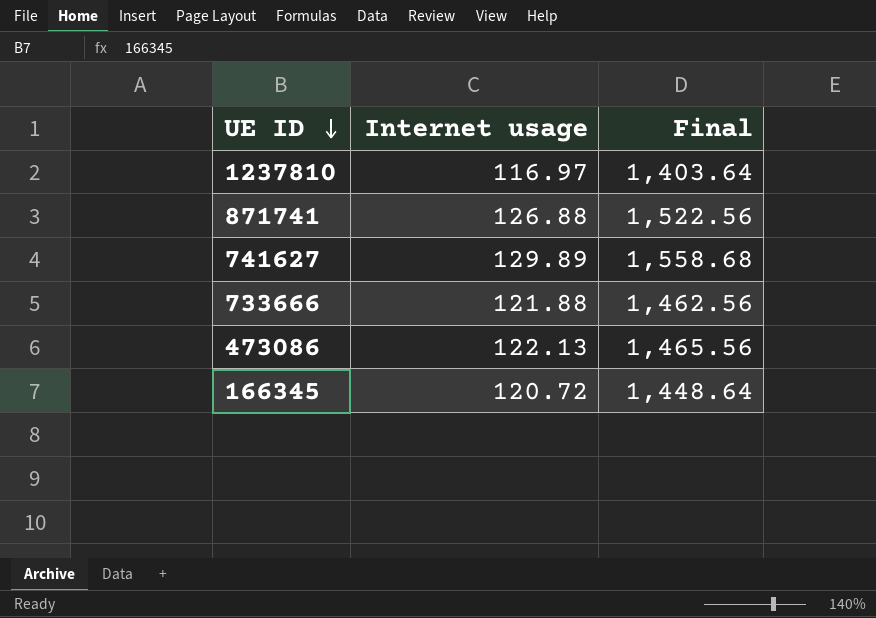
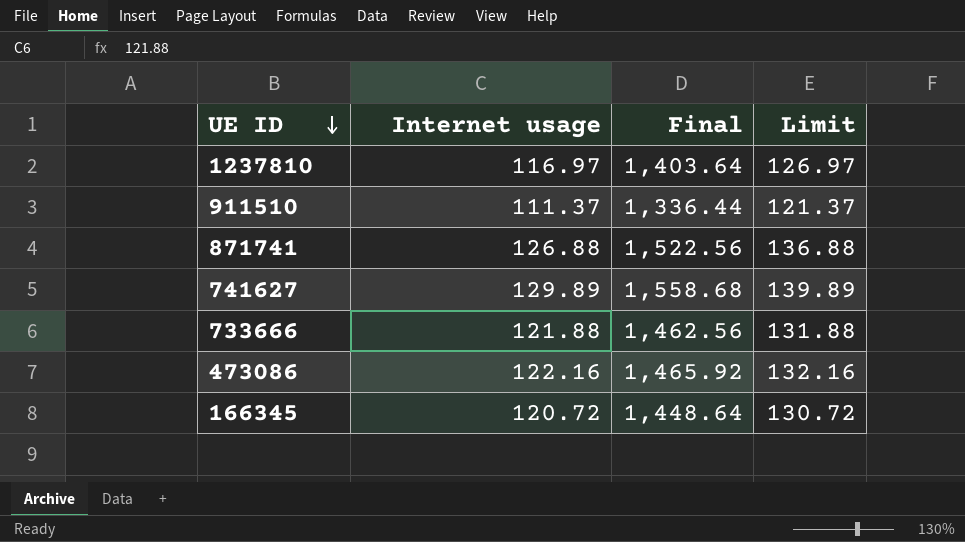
column Limit | formula: none -> [Internet usage] + 10
row 911510: none -> 111.37 | 1,336.44 | 121.37
473086 | Internet usage: 122.13 -> 122.16
473086 | Final: 1,465.56 -> 1,465.92

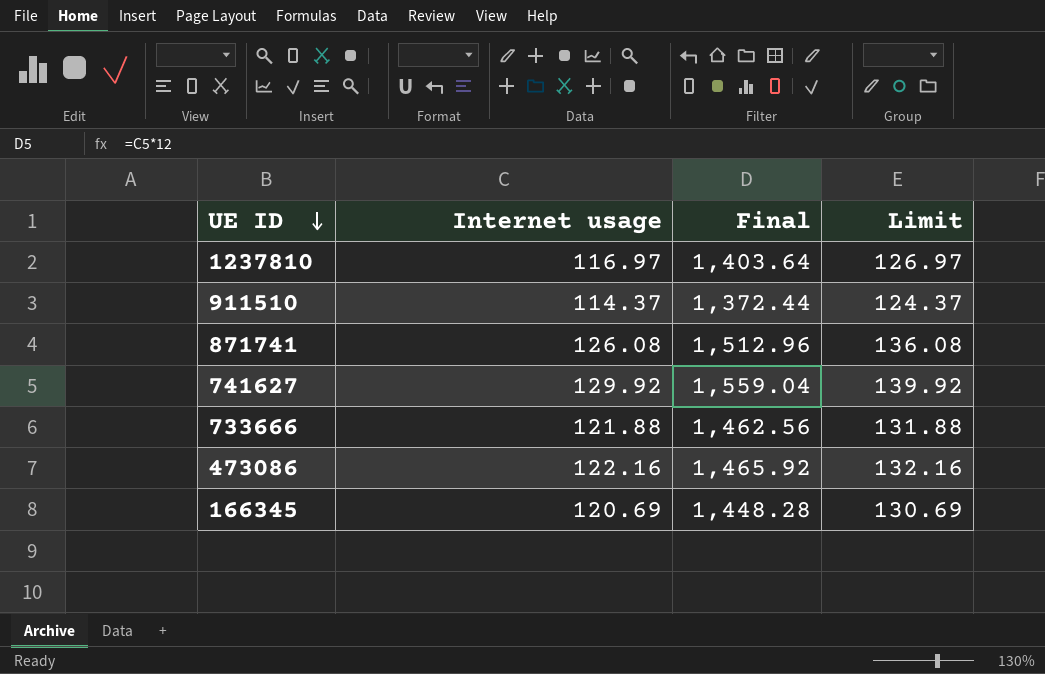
911510 | Internet usage: 111.37 -> 114.37
911510 | Final: 1,336.44 -> 1,372.44
911510 | Limit: 121.37 -> 124.37
871741 | Internet usage: 126.88 -> 126.08
871741 | Final: 1,522.56 -> 1,512.96
871741 | Limit: 136.88 -> 136.08
741627 | Internet usage: 129.89 -> 129.92
741627 | Final: 1,558.68 -> 1,559.04
741627 | Limit: 139.89 -> 139.92
166345 | Internet usage: 120.72 -> 120.69
166345 | Final: 1,448.64 -> 1,448.28
166345 | Limit: 130.72 -> 130.69

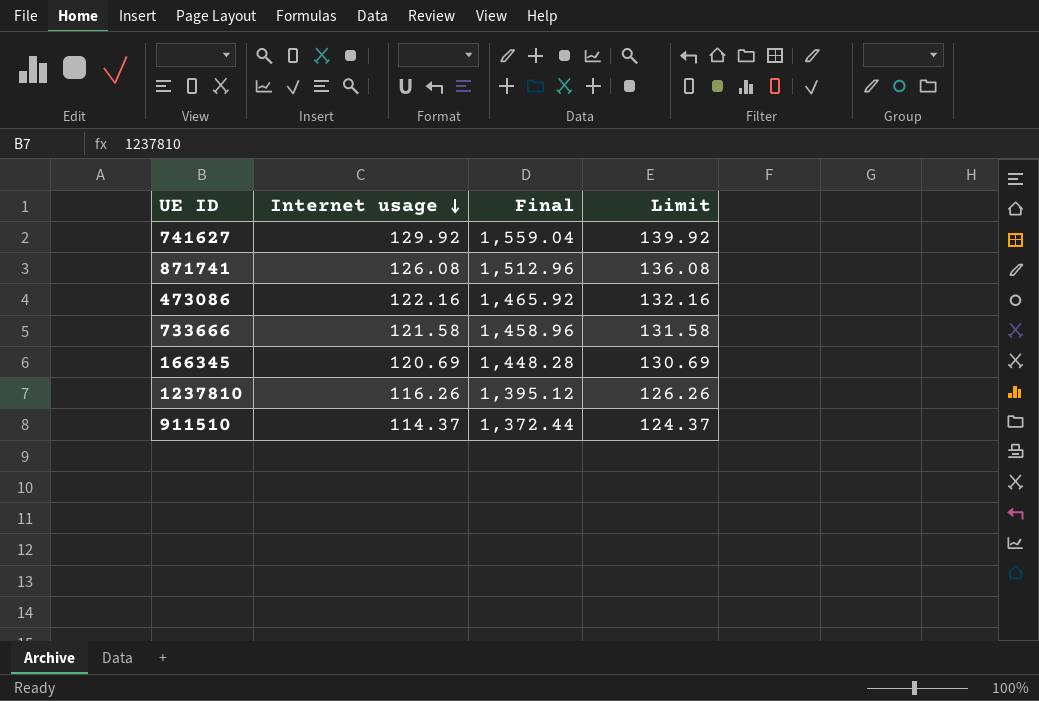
row order: UE ID descending -> Internet usage descending
733666 | Internet usage: 121.88 -> 121.58
733666 | Final: 1,462.56 -> 1,458.96
733666 | Limit: 131.88 -> 131.58
1237810 | Internet usage: 116.97 -> 116.26
1237810 | Final: 1,403.64 -> 1,395.12
1237810 | Limit: 126.97 -> 126.26

